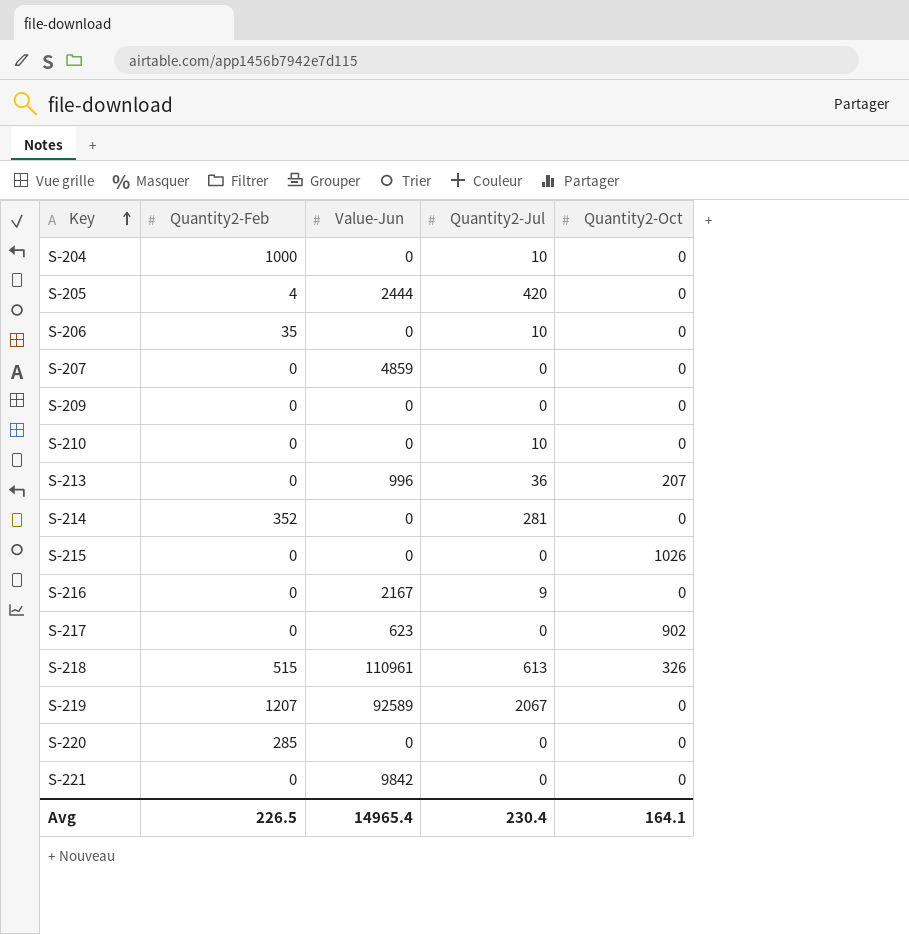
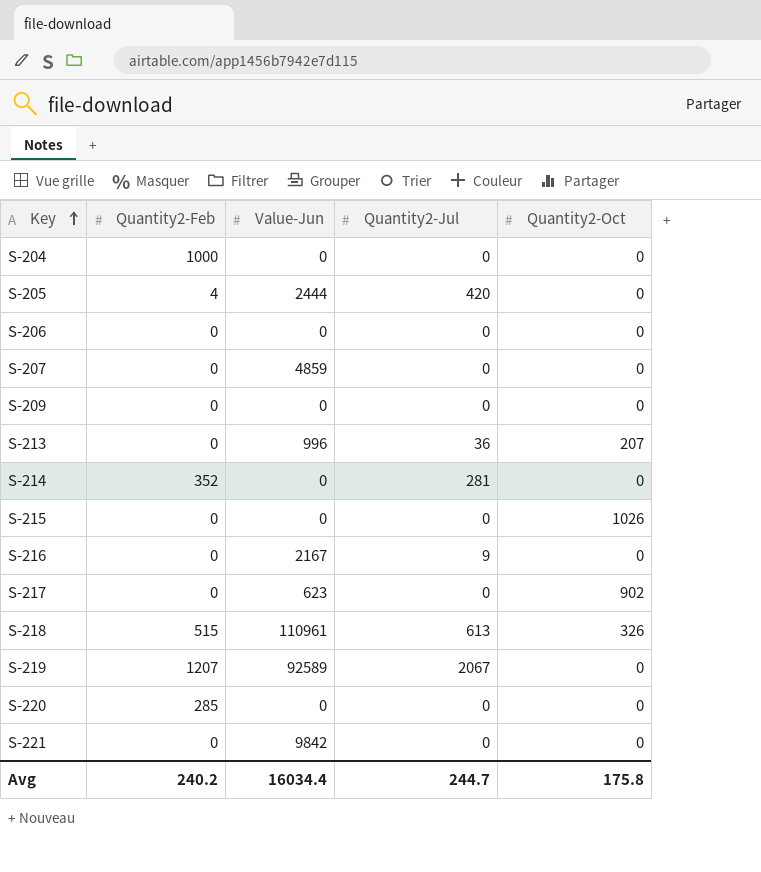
row S-210: 0 | 0 | 10 | 0 -> none
S-204 | Quantity2-Jul: 10 -> 0
S-206 | Quantity2-Feb: 35 -> 0
S-206 | Quantity2-Jul: 10 -> 0
Avg | Quantity2-Feb: 226.5 -> 240.2
Avg | Value-Jun: 14965.4 -> 16034.4
Avg | Quantity2-Jul: 230.4 -> 244.7
Avg | Quantity2-Oct: 164.1 -> 175.8

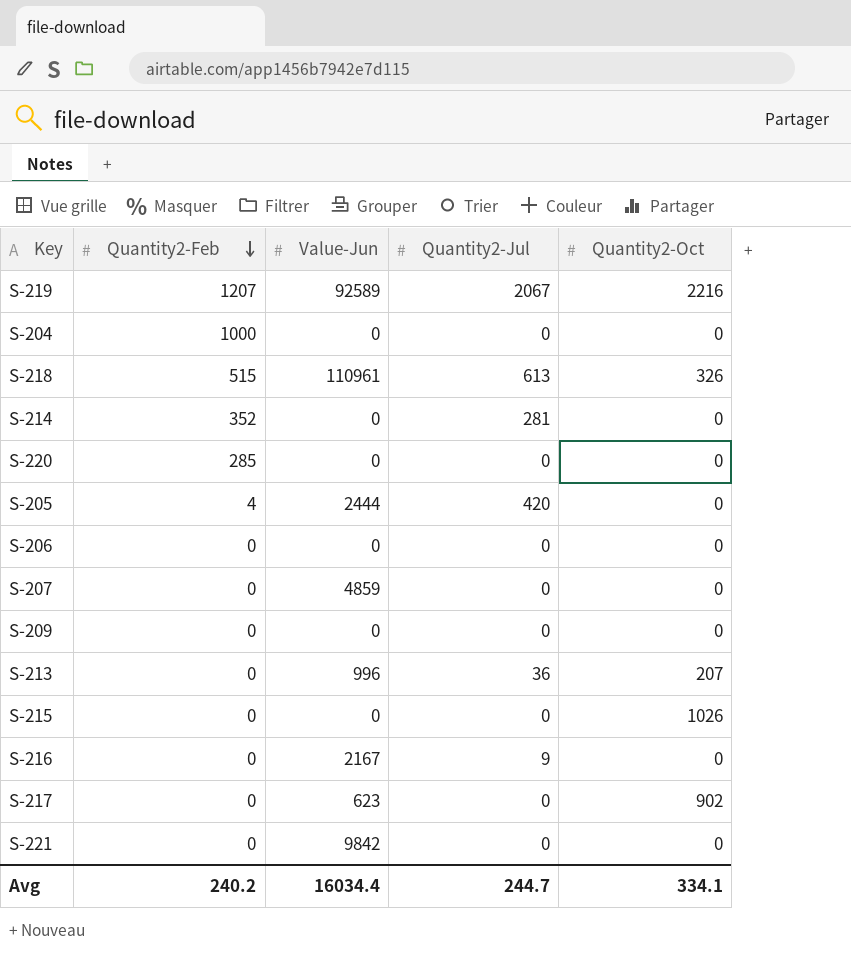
row order: Key ascending -> Quantity2-Feb descending
S-219 | Quantity2-Oct: 0 -> 2216
Avg | Quantity2-Oct: 175.8 -> 334.1

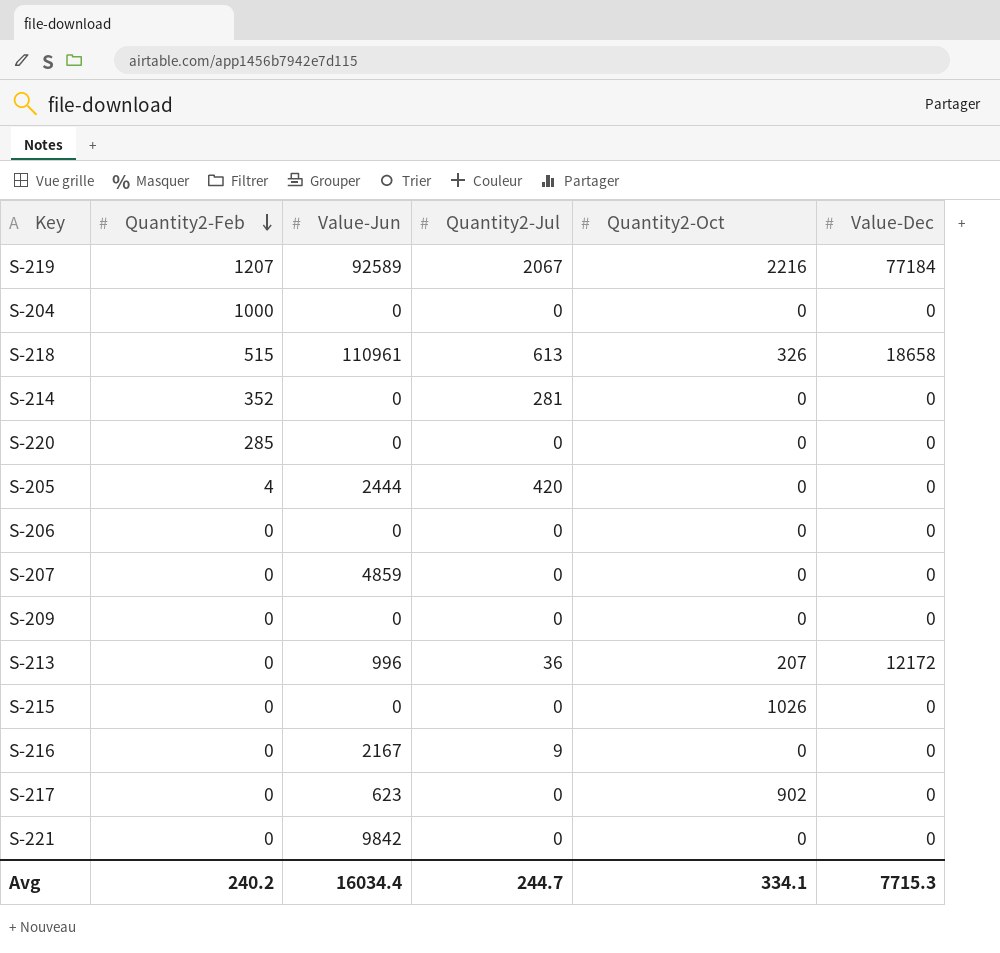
column Value-Dec | position: none -> 6

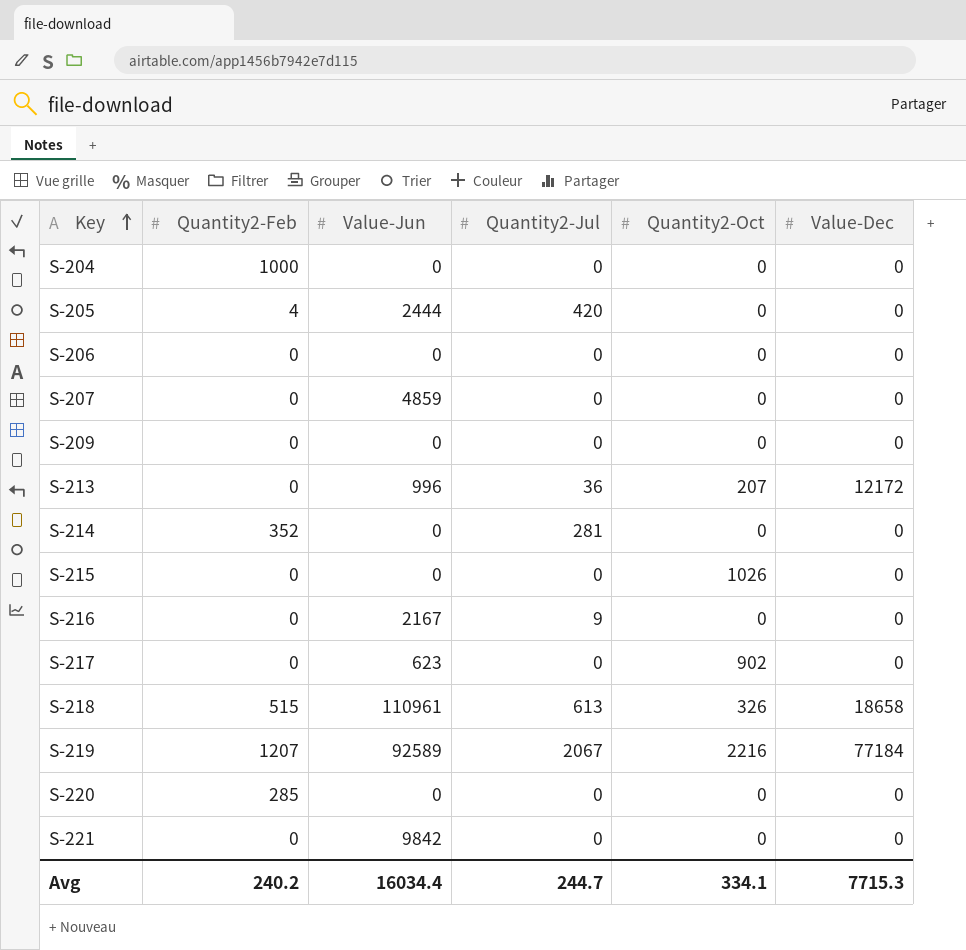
row order: Quantity2-Feb descending -> Key ascending

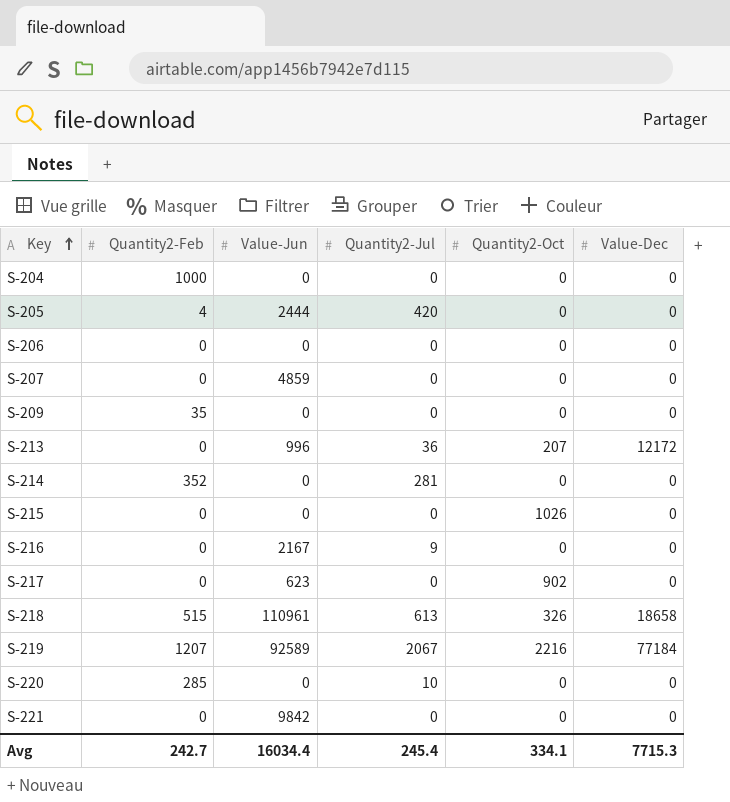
S-209 | Quantity2-Feb: 0 -> 35
S-220 | Quantity2-Jul: 0 -> 10
Avg | Quantity2-Feb: 240.2 -> 242.7
Avg | Quantity2-Jul: 244.7 -> 245.4

